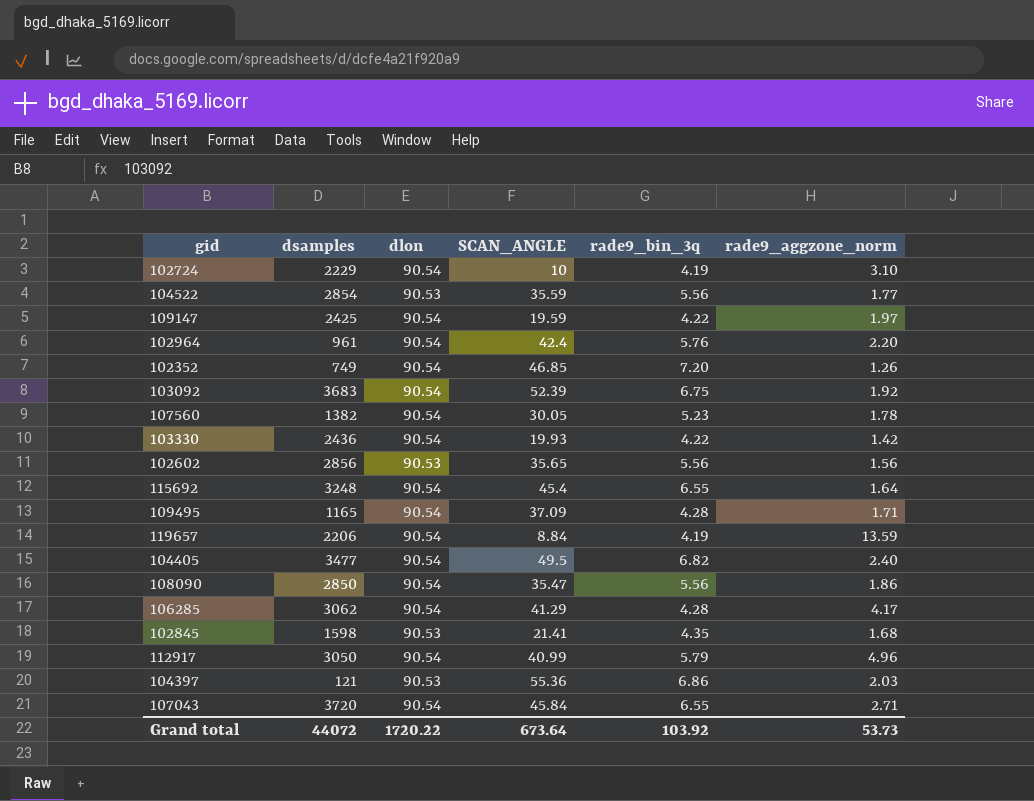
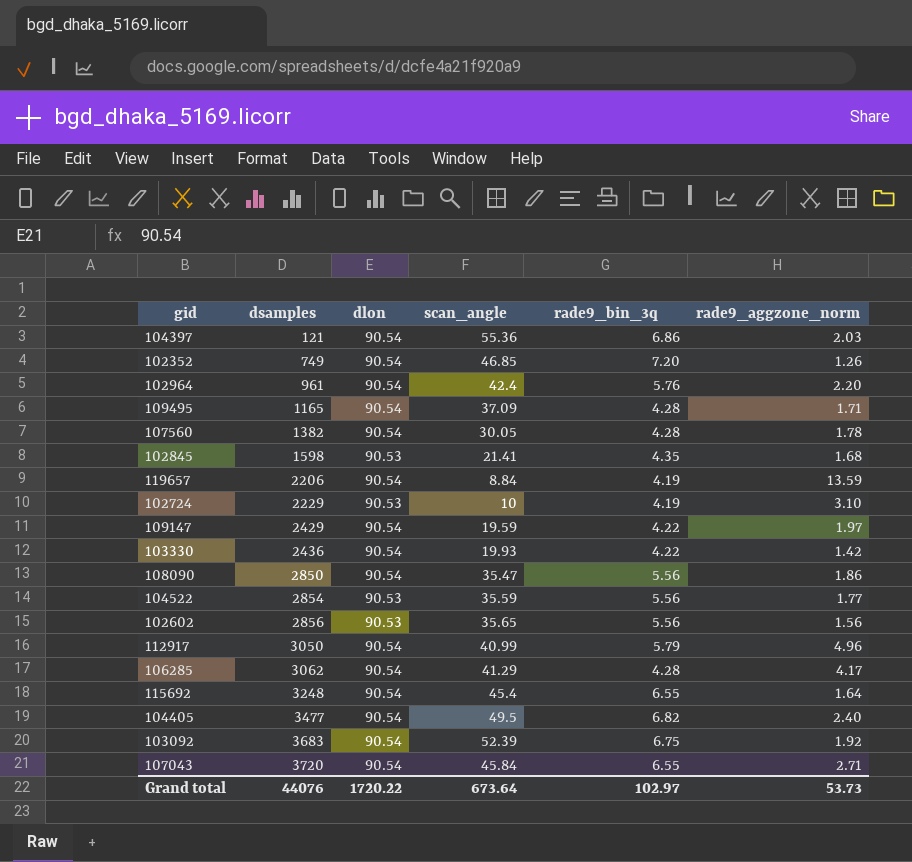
row order: none -> dsamples ascending
column name: SCAN_ANGLE -> scan_angle
104397 | dlon: 90.53 -> 90.54
107560 | rade9_bin_3q: 5.23 -> 4.28
102724 | dlon: 90.54 -> 90.53
109147 | dsamples: 2425 -> 2429
Grand total | dsamples: 44072 -> 44076
Grand total | rade9_bin_3q: 103.92 -> 102.97

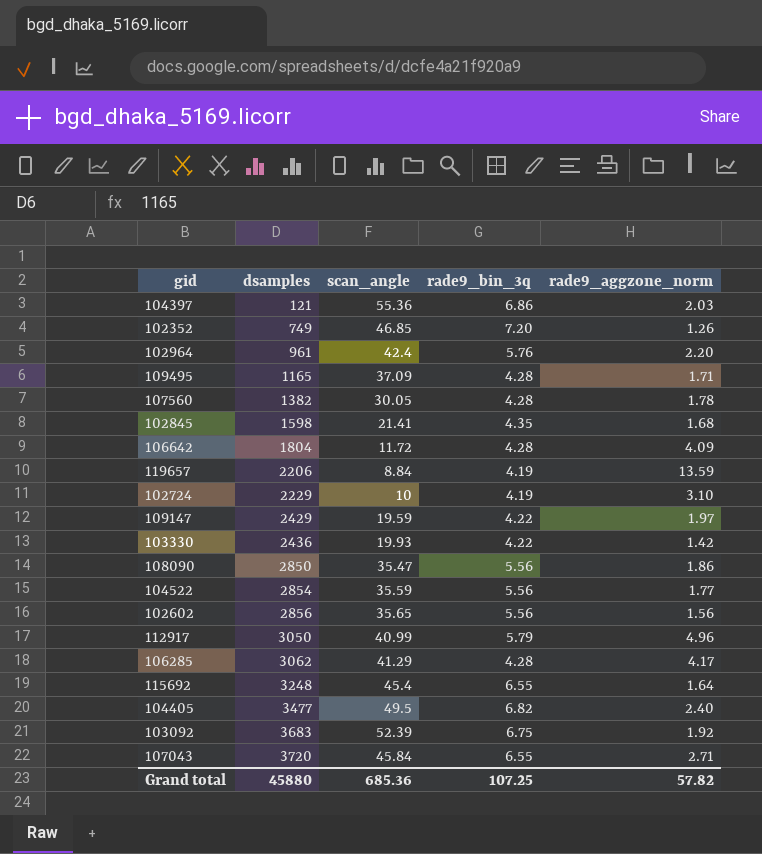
column dlon | position: 3 -> none
row 106642: none -> 1804 | 11.72 | 4.28 | 4.09
Grand total | dsamples: 44076 -> 45880
Grand total | scan_angle: 673.64 -> 685.36
Grand total | rade9_bin_3q: 102.97 -> 107.25
Grand total | rade9_aggzone_norm: 53.73 -> 57.82

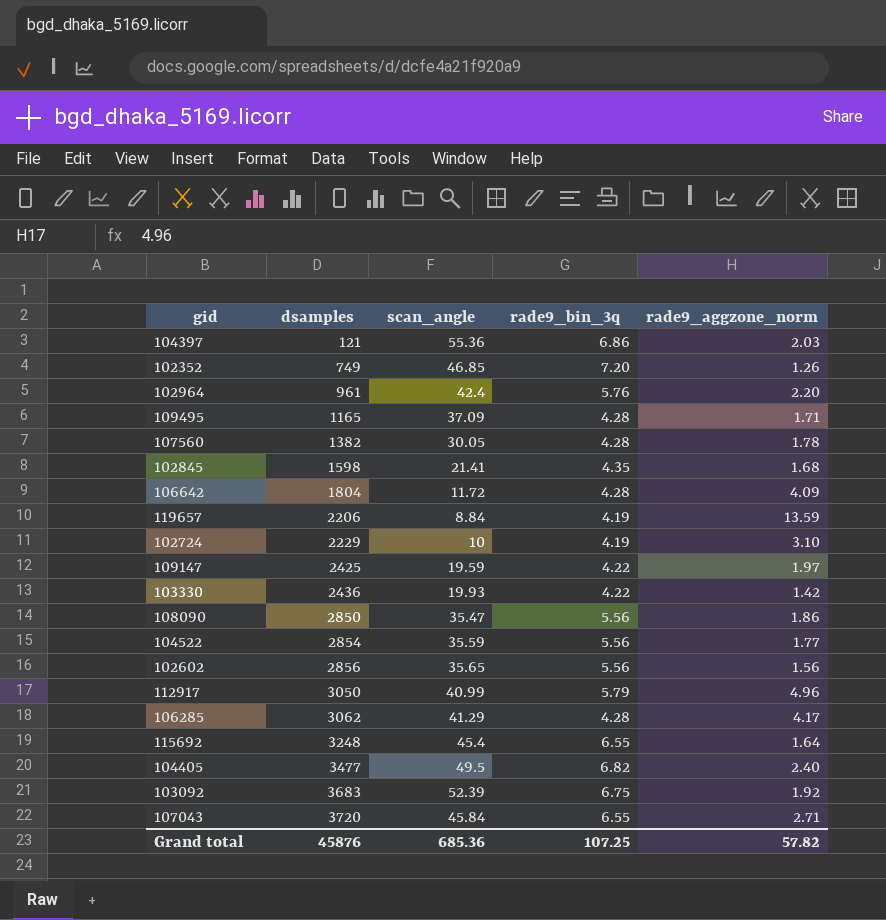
109147 | dsamples: 2429 -> 2425
Grand total | dsamples: 45880 -> 45876

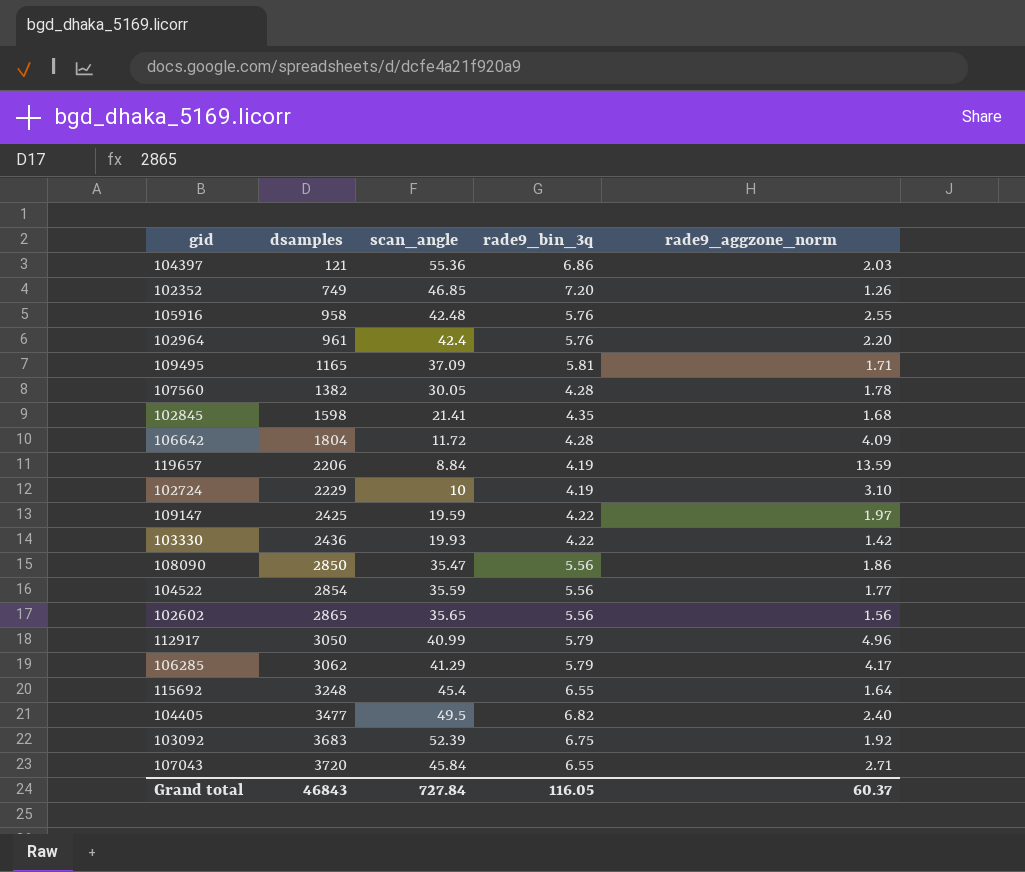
row 105916: none -> 958 | 42.48 | 5.76 | 2.55
109495 | rade9_bin_3q: 4.28 -> 5.81
102602 | dsamples: 2856 -> 2865
106285 | rade9_bin_3q: 4.28 -> 5.79
Grand total | dsamples: 45876 -> 46843
Grand total | scan_angle: 685.36 -> 727.84
Grand total | rade9_bin_3q: 107.25 -> 116.05
Grand total | rade9_aggzone_norm: 57.82 -> 60.37

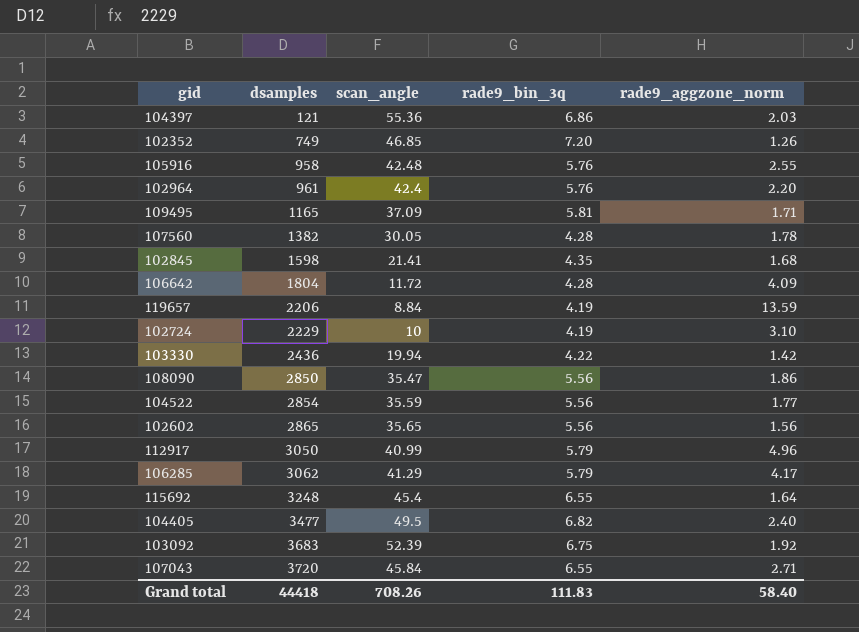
row 109147: 2425 | 19.59 | 4.22 | 1.97 -> none
103330 | scan_angle: 19.93 -> 19.94
Grand total | dsamples: 46843 -> 44418
Grand total | scan_angle: 727.84 -> 708.26
Grand total | rade9_bin_3q: 116.05 -> 111.83
Grand total | rade9_aggzone_norm: 60.37 -> 58.40

